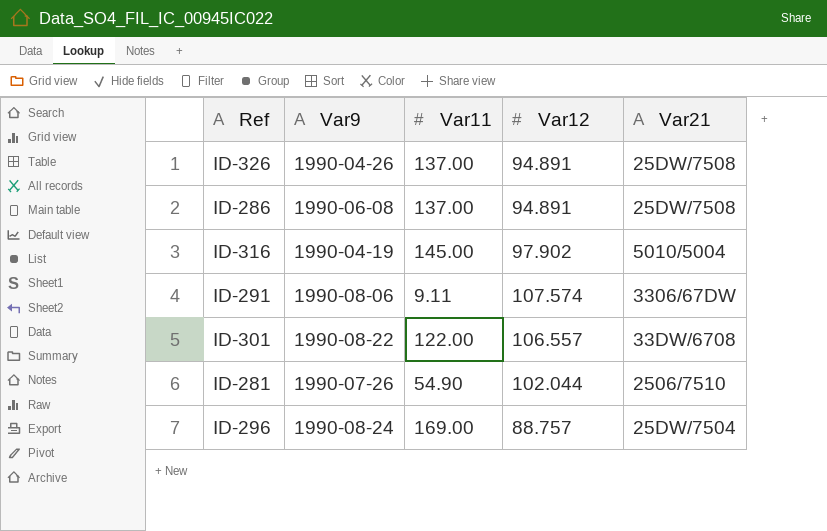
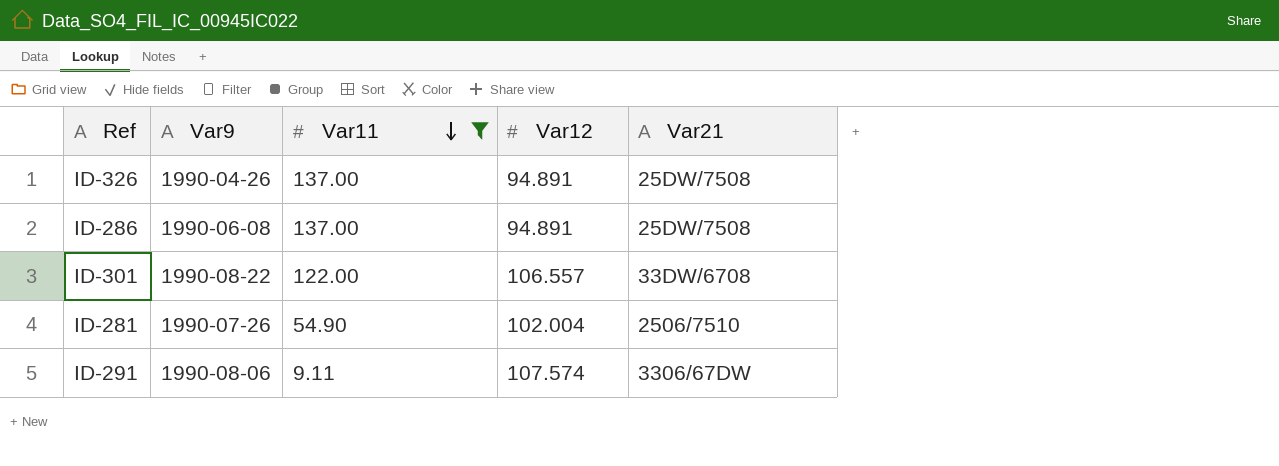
filter: none -> Var11 <= 137.00
row order: none -> Var11 descending
ID-281 | Var12: 102.044 -> 102.004

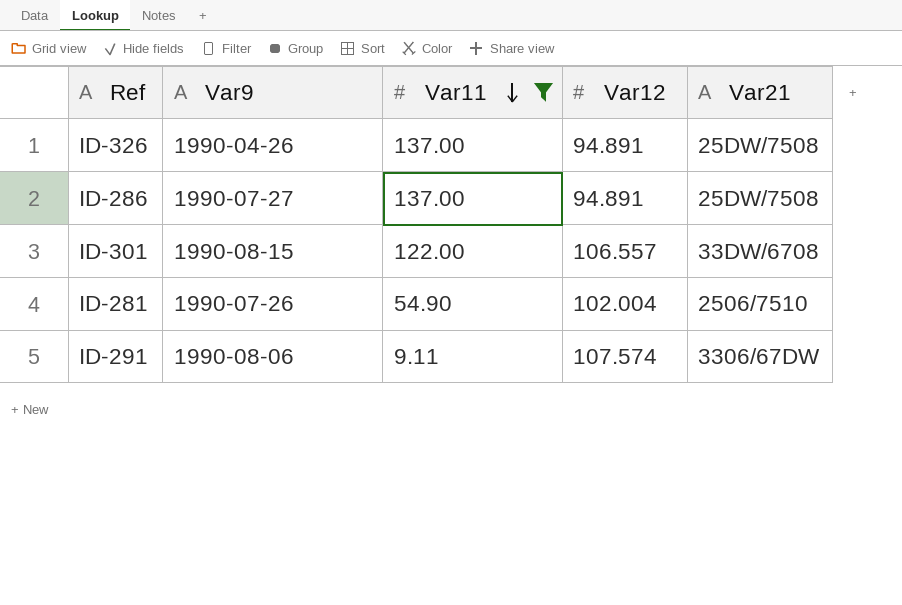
ID-286 | Var9: 1990-06-08 -> 1990-07-27
ID-301 | Var9: 1990-08-22 -> 1990-08-15

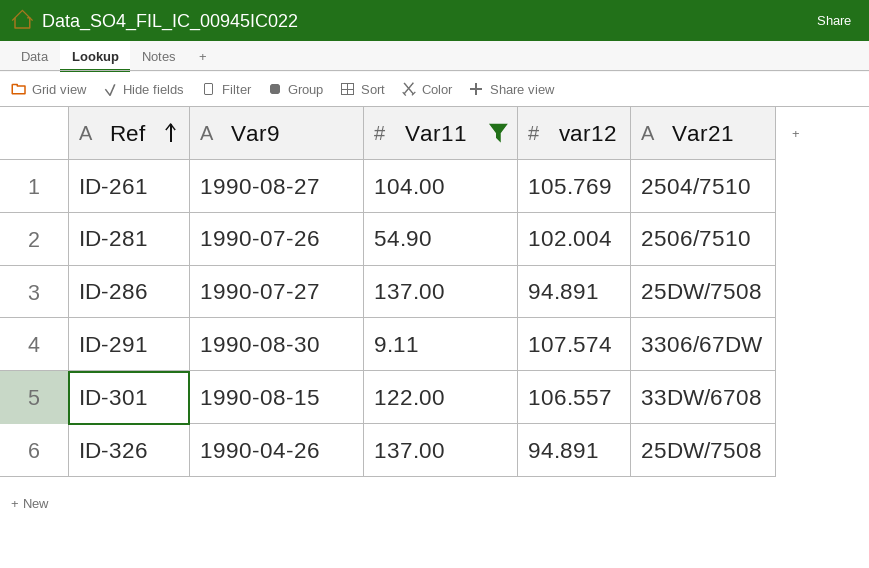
row order: Var11 descending -> Ref ascending
column name: Var12 -> var12
row ID-261: none -> 1990-08-27 | 104.00 | 105.769 | 2504/7510
ID-291 | Var9: 1990-08-06 -> 1990-08-30

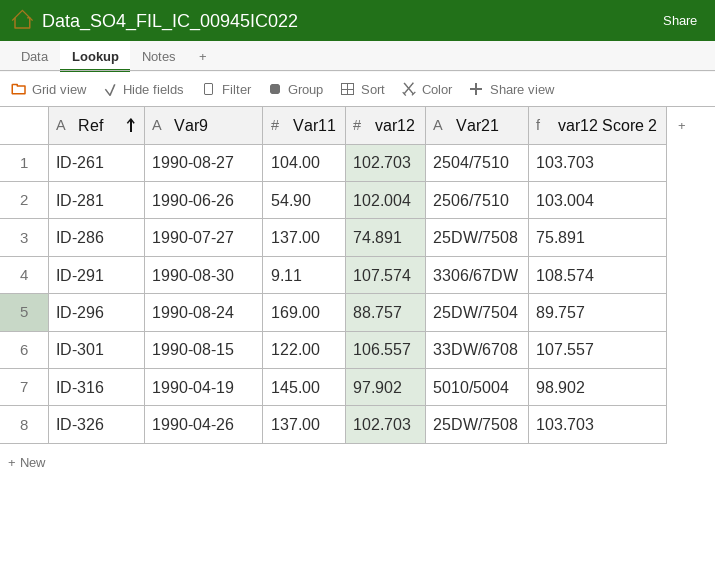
filter: Var11 <= 137.00 -> none
column var12 Score 2 | formula: none -> [var12] + 1
ID-261 | var12: 105.769 -> 102.703
ID-281 | Var9: 1990-07-26 -> 1990-06-26
ID-286 | var12: 94.891 -> 74.891
ID-326 | var12: 94.891 -> 102.703

